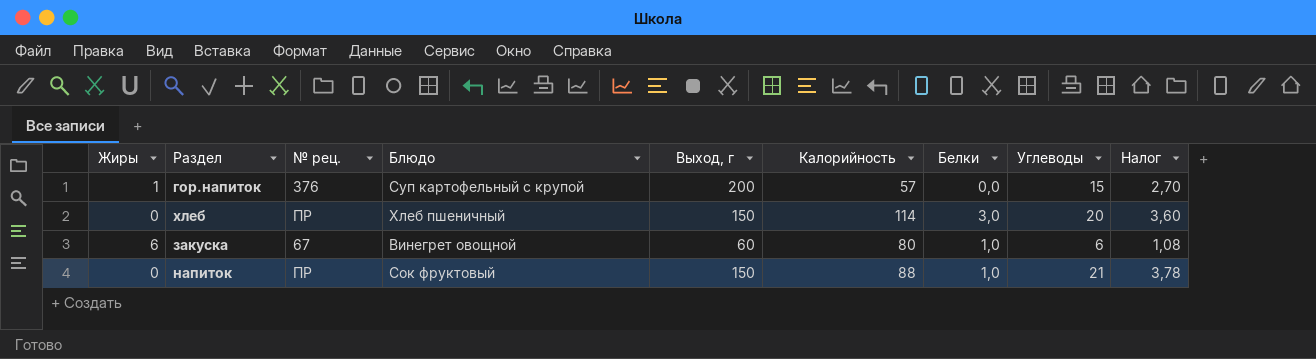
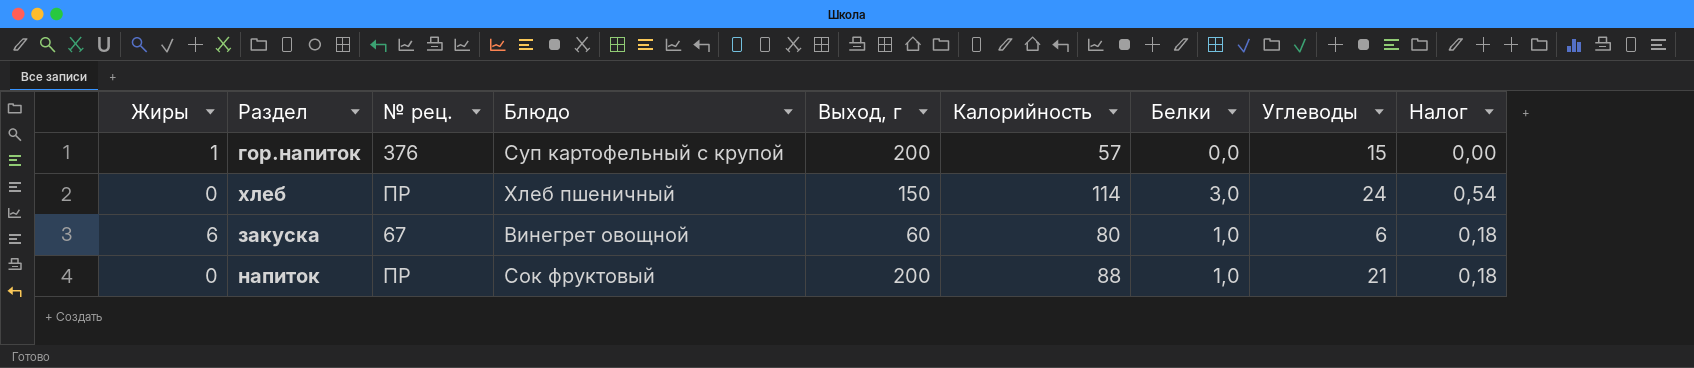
column Налог | formula: [Углеводы] * 0,18 -> [Белки] * 0,18
хлеб | Углеводы: 20 -> 24
напиток | Выход, г: 150 -> 200

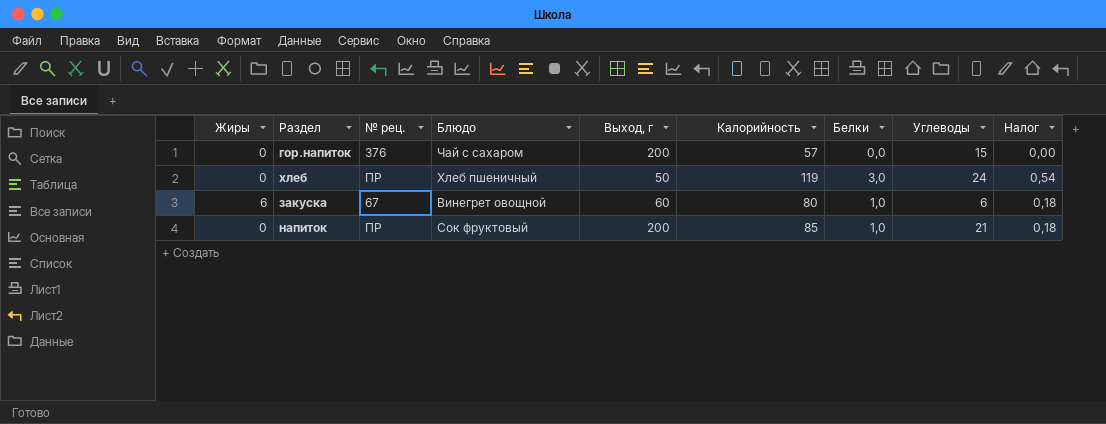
гор.напиток | Жиры: 1 -> 0
гор.напиток | Блюдо: Суп картофельный с крупой -> Чай с сахаром
хлеб | Выход, г: 150 -> 50
хлеб | Калорийность: 114 -> 119
напиток | Калорийность: 88 -> 85

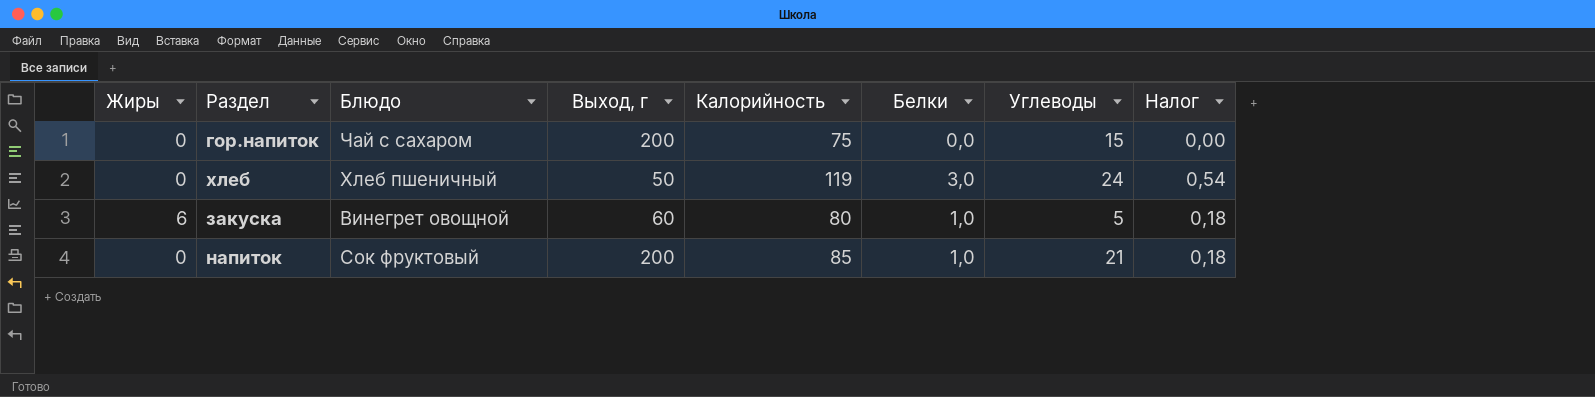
column № рец. | position: 3 -> none
гор.напиток | Калорийность: 57 -> 75
закуска | Углеводы: 6 -> 5

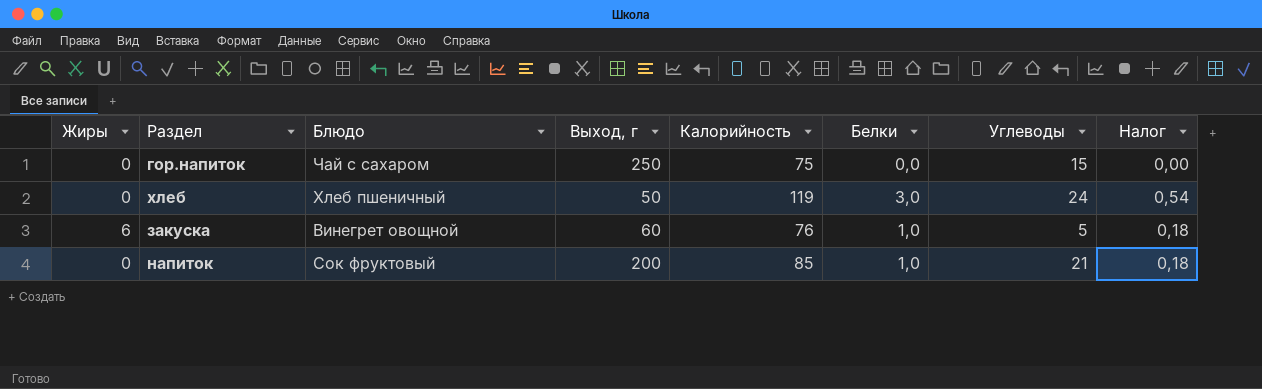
гор.напиток | Выход, г: 200 -> 250
закуска | Калорийность: 80 -> 76

